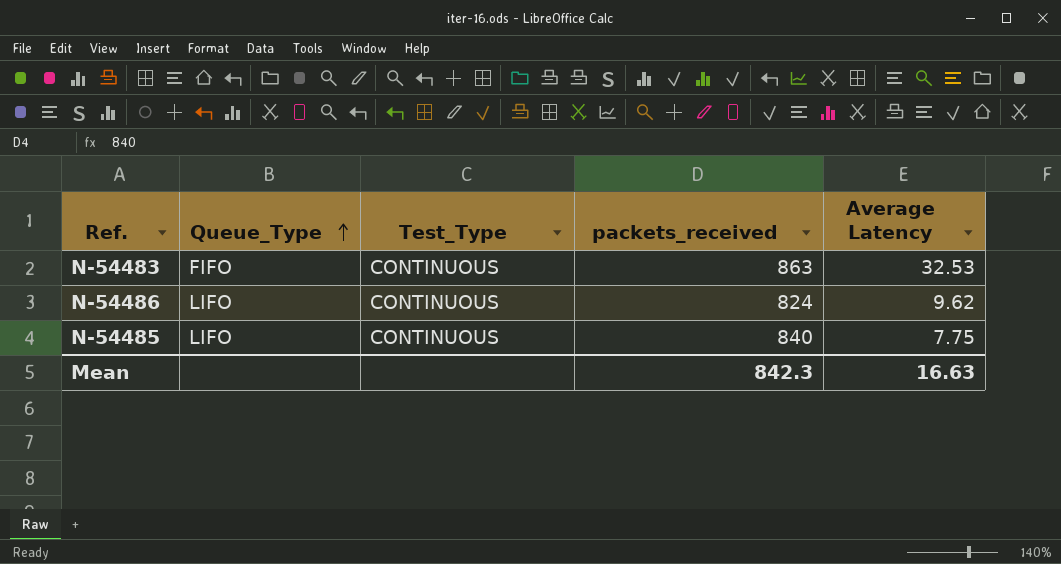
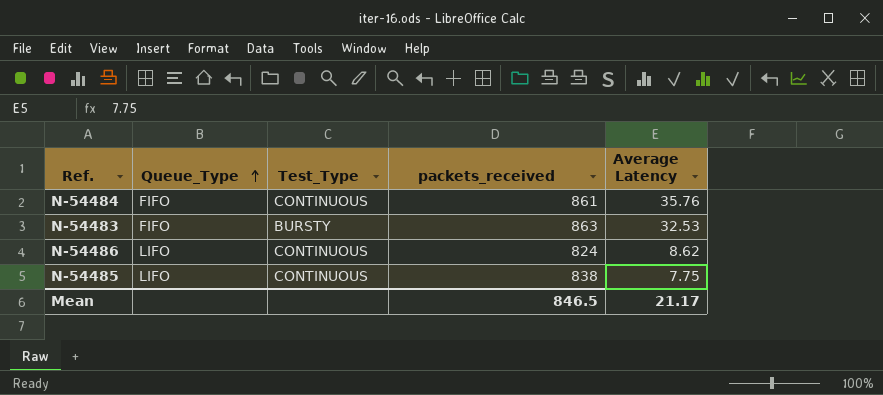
row N-54484: none -> FIFO | CONTINUOUS | 861 | 35.76
N-54483 | Test_Type: CONTINUOUS -> BURSTY
N-54486 | Average Latency: 9.62 -> 8.62
N-54485 | packets_received: 840 -> 838
Mean | packets_received: 842.3 -> 846.5
Mean | Average Latency: 16.63 -> 21.17

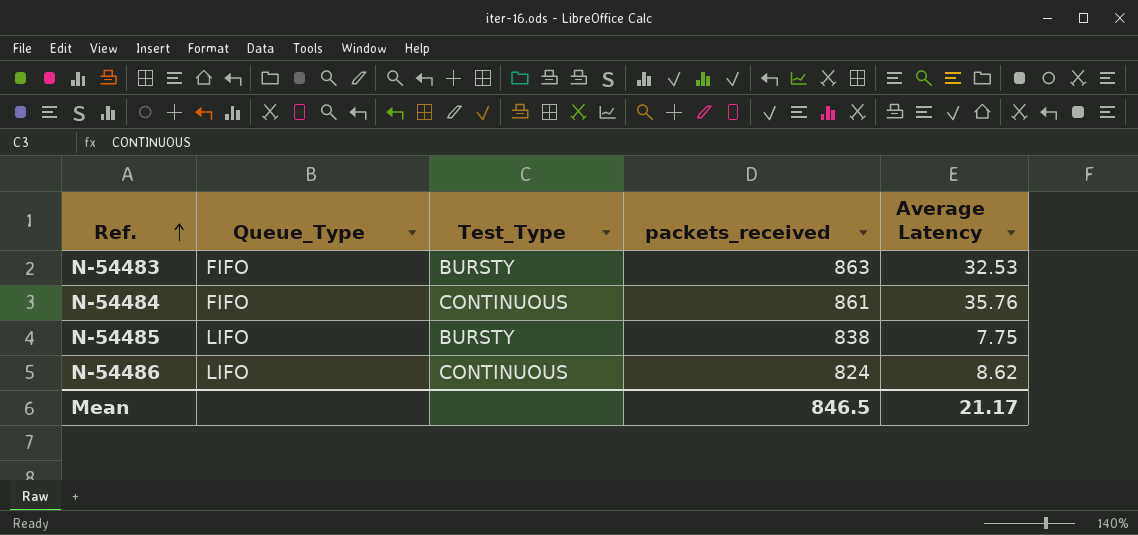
row order: Queue_Type ascending -> Ref. ascending
N-54485 | Test_Type: CONTINUOUS -> BURSTY

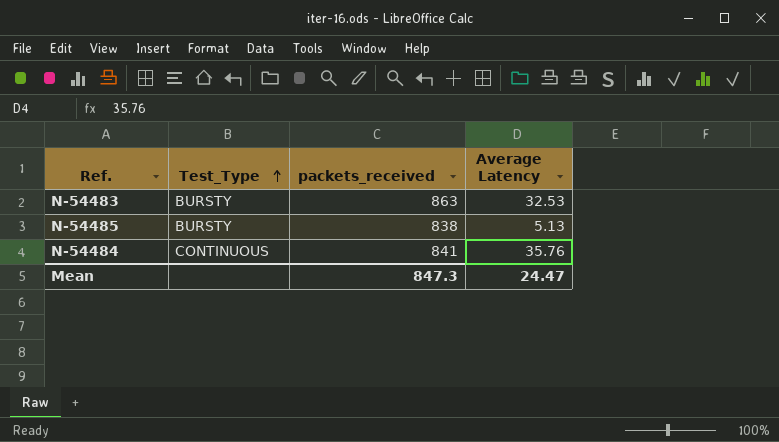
row order: Ref. ascending -> Test_Type ascending
column Queue_Type | position: 2 -> none
row N-54486: LIFO | CONTINUOUS | 824 | 8.62 -> none
N-54485 | Average Latency: 7.75 -> 5.13
N-54484 | packets_received: 861 -> 841
Mean | packets_received: 846.5 -> 847.3
Mean | Average Latency: 21.17 -> 24.47

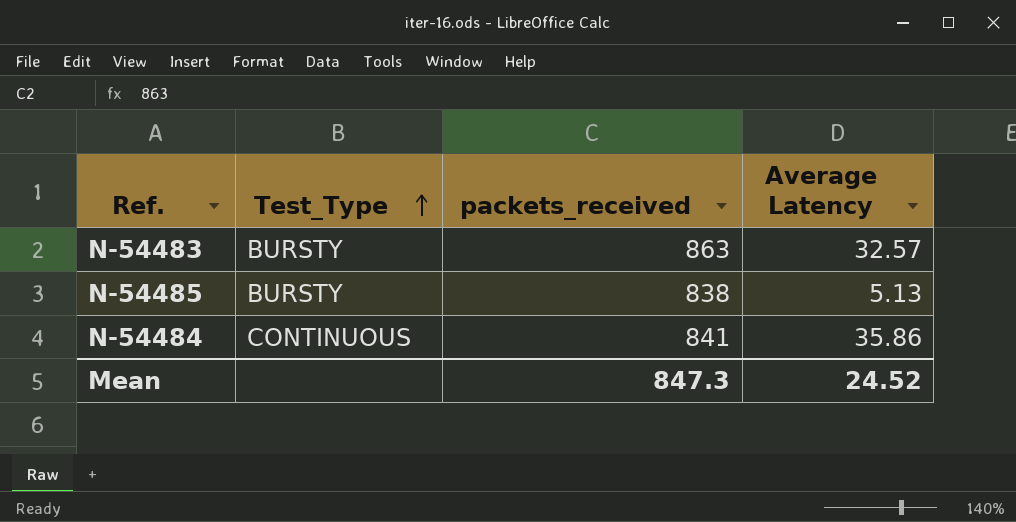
N-54483 | Average Latency: 32.53 -> 32.57
N-54484 | Average Latency: 35.76 -> 35.86
Mean | Average Latency: 24.47 -> 24.52

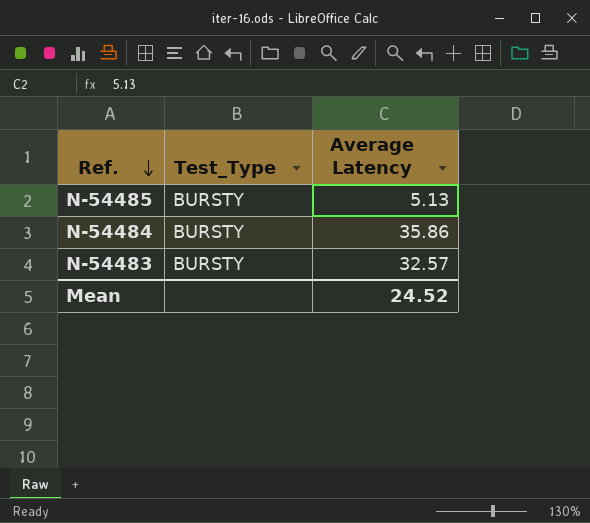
row order: Test_Type ascending -> Ref. descending
column packets_received | position: 3 -> none
N-54484 | Test_Type: CONTINUOUS -> BURSTY

